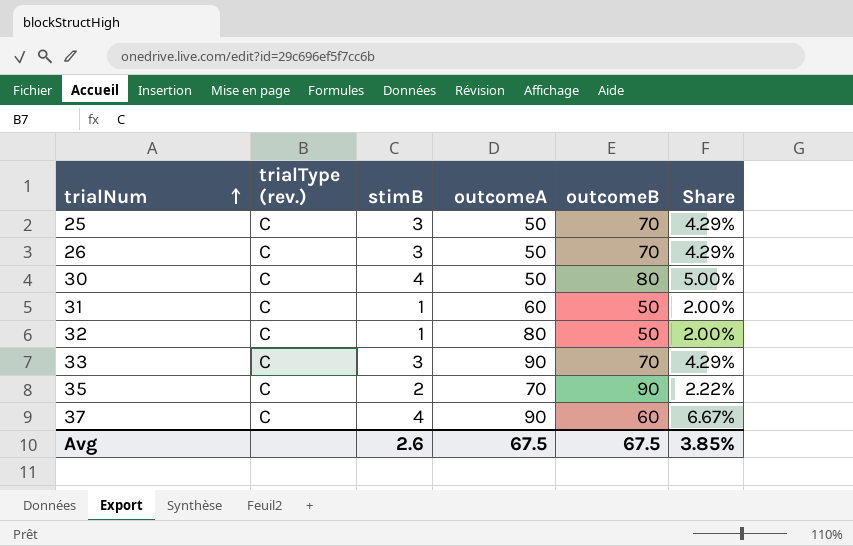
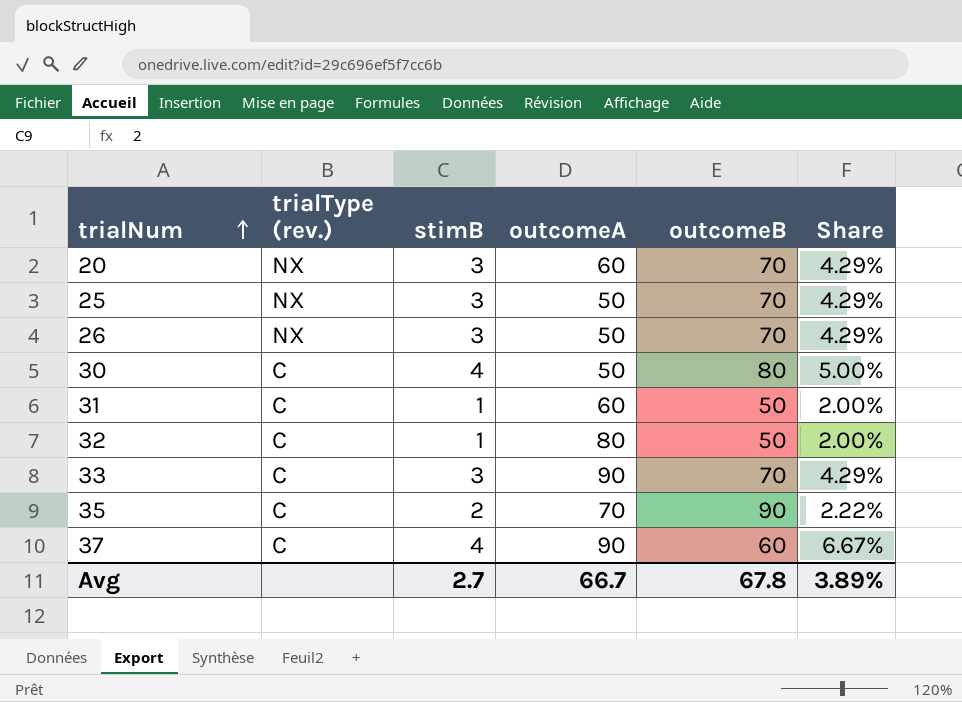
row 20: none -> NX | 3 | 60 | 70 | 4.29%
25 | trialType (rev.): C -> NX
26 | trialType (rev.): C -> NX
Avg | stimB: 2.6 -> 2.7
Avg | outcomeA: 67.5 -> 66.7
Avg | outcomeB: 67.5 -> 67.8
Avg | Share: 3.85% -> 3.89%

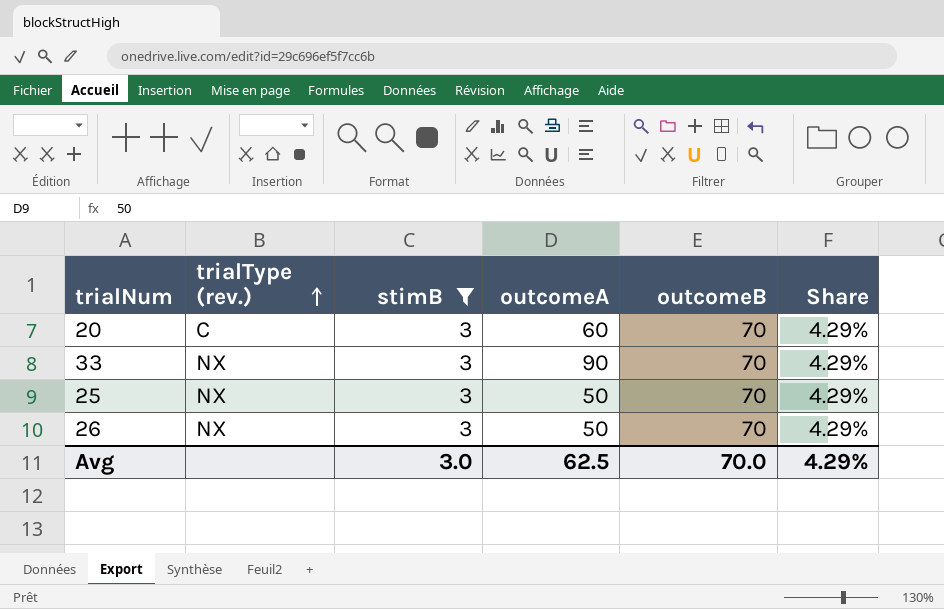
filter: none -> stimB = 3
row order: trialNum ascending -> trialType (rev.) ascending
20 | trialType (rev.): NX -> C
33 | trialType (rev.): C -> NX
Avg | stimB: 2.7 -> 3.0
Avg | outcomeA: 66.7 -> 62.5
Avg | outcomeB: 67.8 -> 70.0
Avg | Share: 3.89% -> 4.29%

